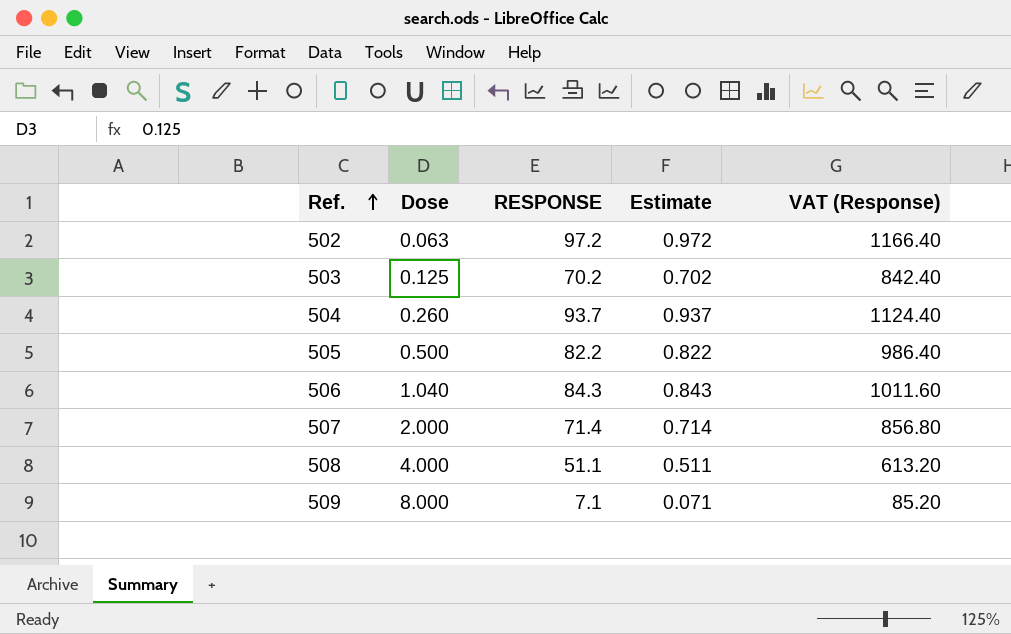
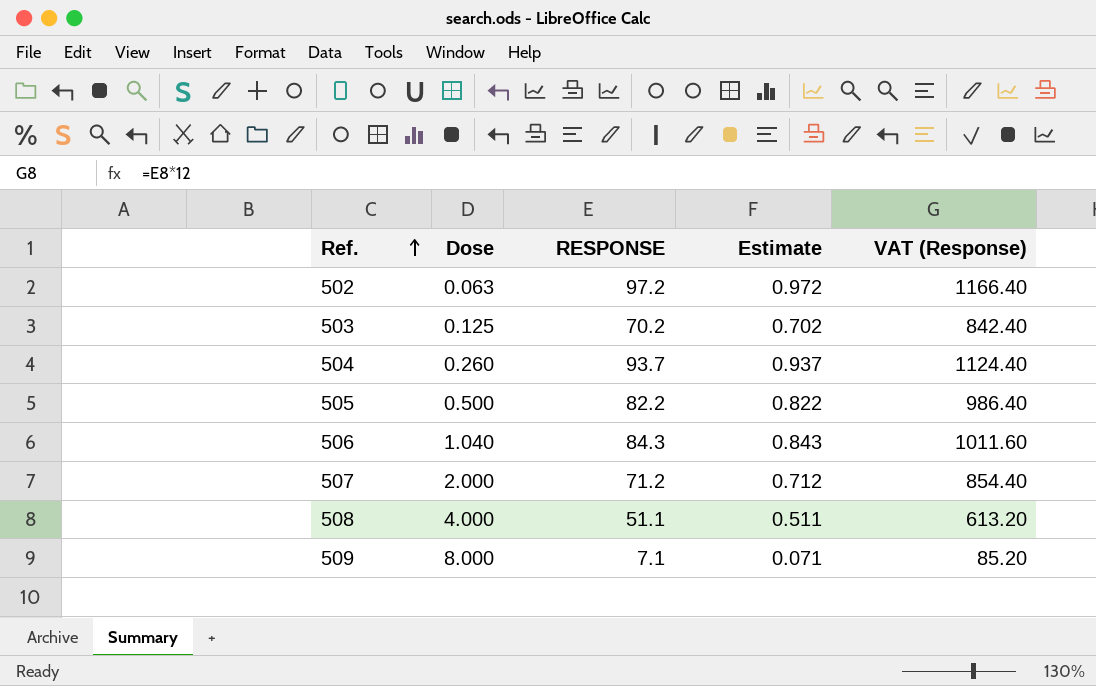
507 | RESPONSE: 71.4 -> 71.2
507 | Estimate: 0.714 -> 0.712
507 | VAT (Response): 856.80 -> 854.40

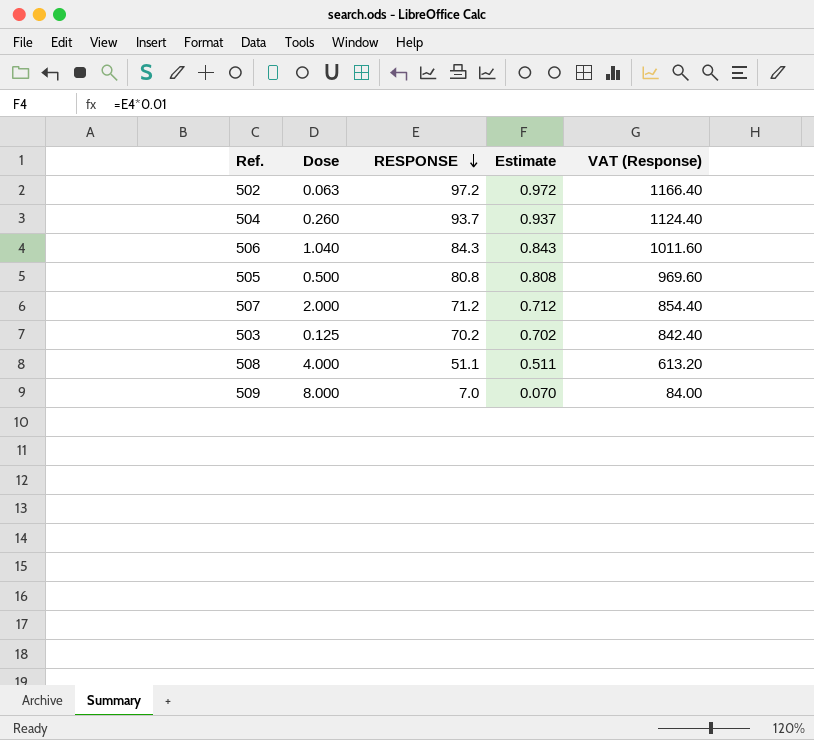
row order: Ref. ascending -> RESPONSE descending
505 | RESPONSE: 82.2 -> 80.8
505 | Estimate: 0.822 -> 0.808
505 | VAT (Response): 986.40 -> 969.60
509 | RESPONSE: 7.1 -> 7.0
509 | Estimate: 0.071 -> 0.070
509 | VAT (Response): 85.20 -> 84.00

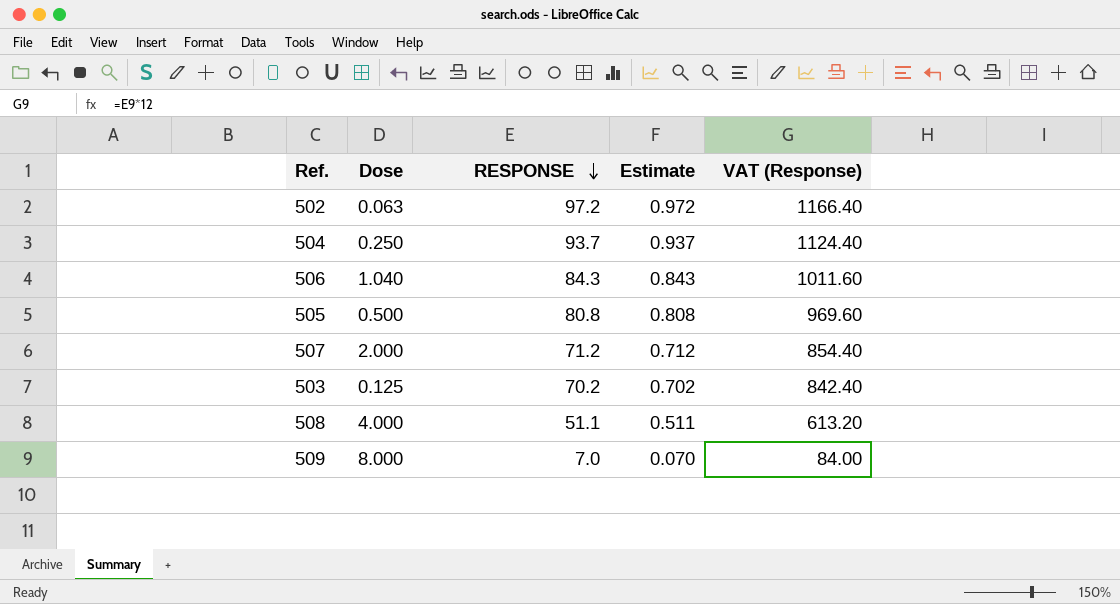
504 | Dose: 0.260 -> 0.250

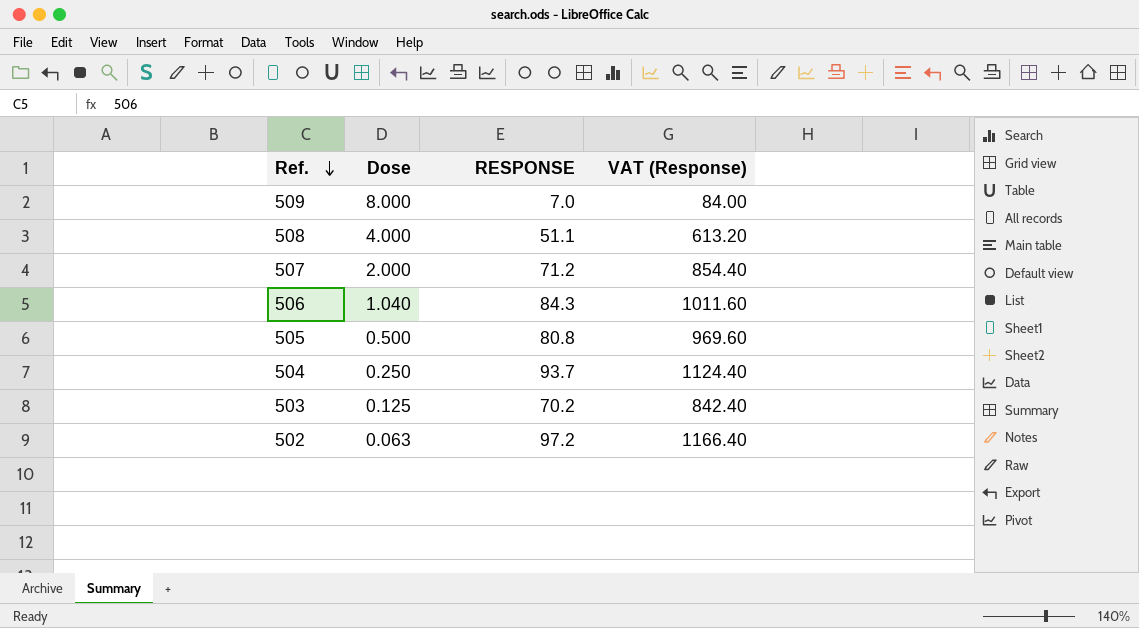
row order: RESPONSE descending -> Ref. descending
column Estimate | formula: [RESPONSE] * 0.01 -> none

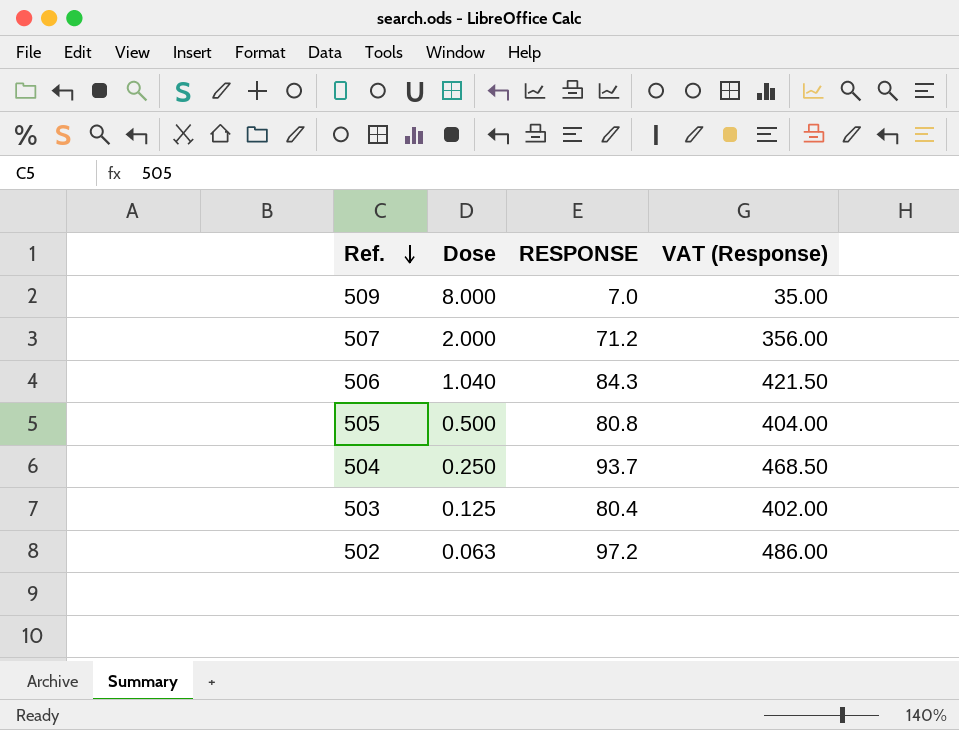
column VAT (Response) | formula: [RESPONSE] * 12 -> [RESPONSE] * 5
row 508: 4.000 | 51.1 | 613.20 -> none
503 | RESPONSE: 70.2 -> 80.4

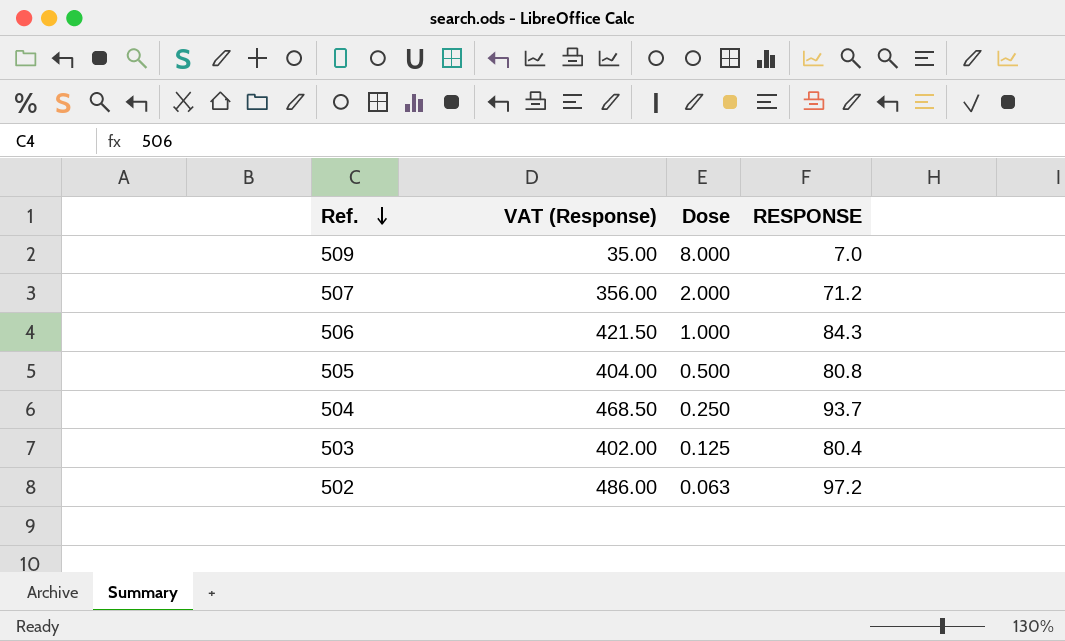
column VAT (Response) | position: 4 -> 2
506 | Dose: 1.040 -> 1.000

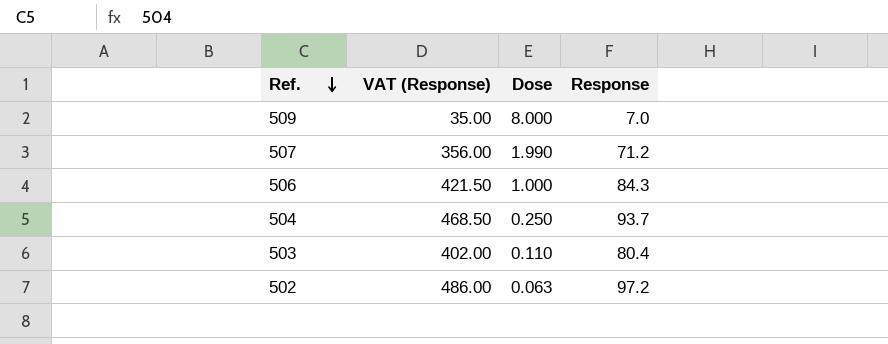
column name: RESPONSE -> Response
row 505: 404.00 | 0.500 | 80.8 -> none
507 | Dose: 2.000 -> 1.990
503 | Dose: 0.125 -> 0.110

